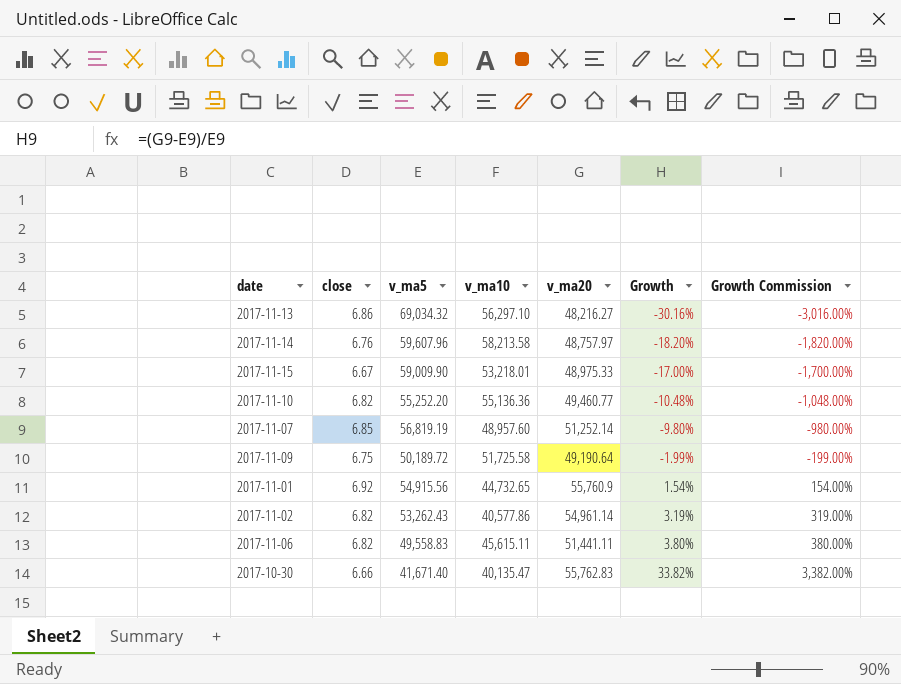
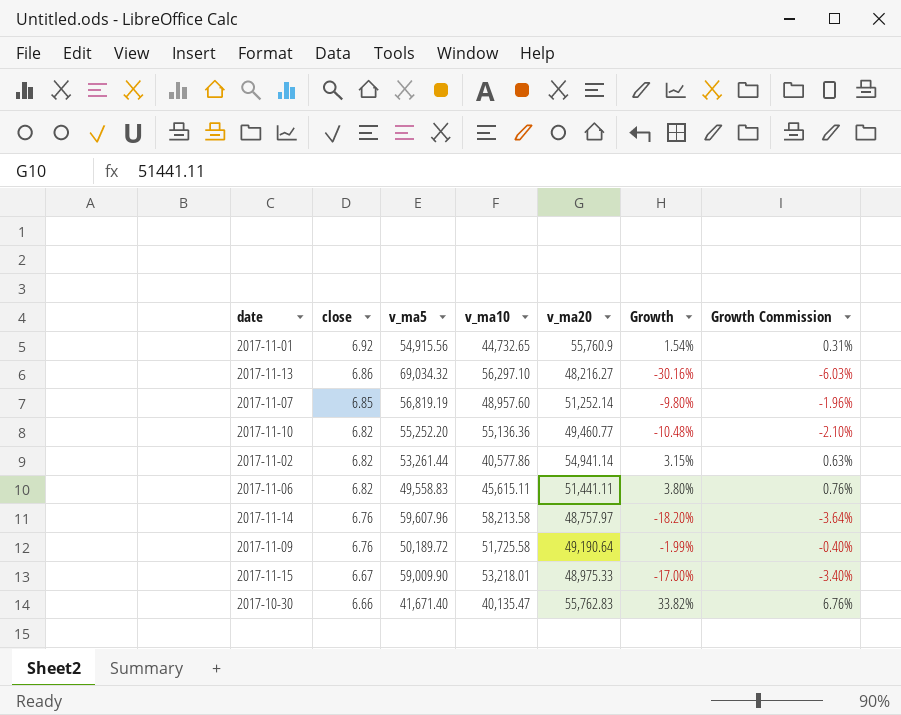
row order: Growth ascending -> close descending
column Growth Commission | formula: [Growth] * 100 -> [Growth] * 0.2
2017-11-02 | v_ma5: 53,262.43 -> 53,261.44
2017-11-02 | v_ma20: 54,961.14 -> 54,941.14
2017-11-02 | Growth: 3.19% -> 3.15%
2017-11-09 | close: 6.75 -> 6.76

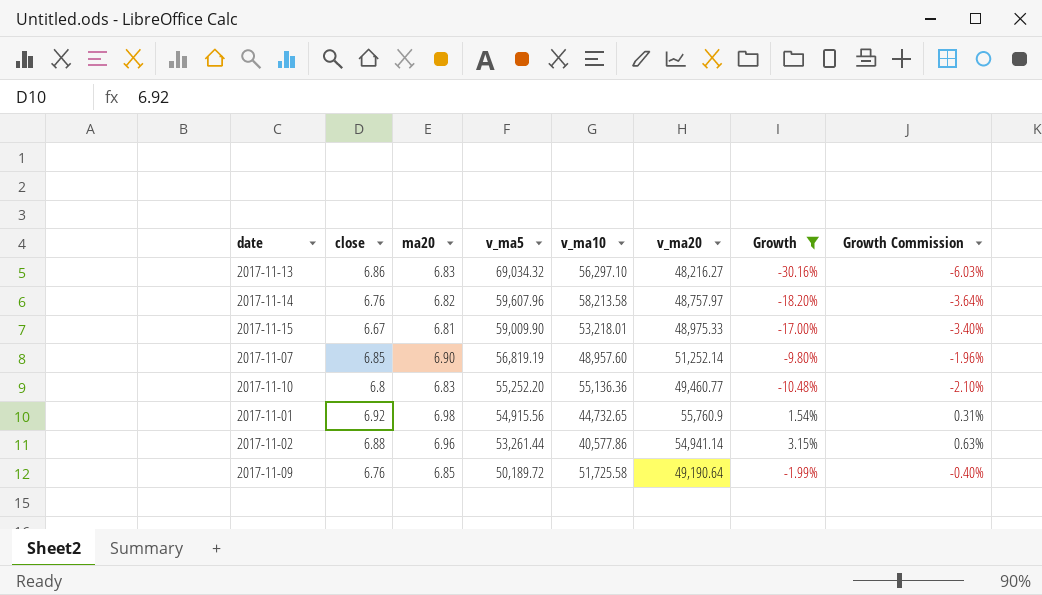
filter: none -> Growth <= 3.15%
row order: close descending -> v_ma5 descending
column ma20 | position: none -> 3
2017-11-10 | close: 6.82 -> 6.8
2017-11-02 | close: 6.82 -> 6.88

